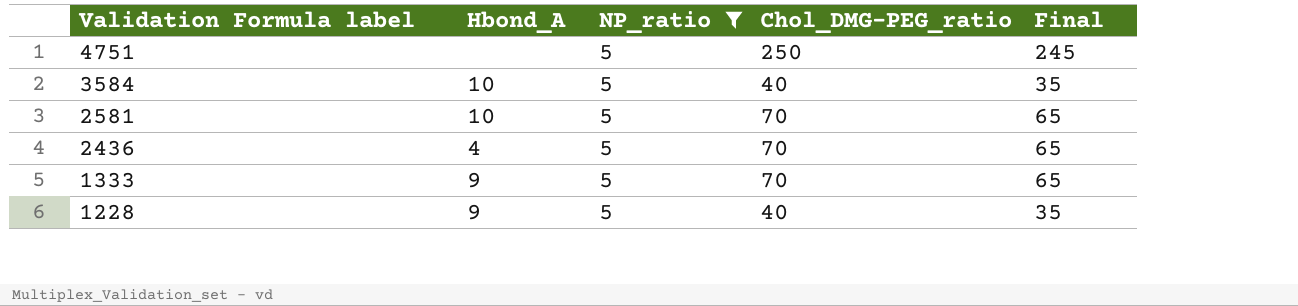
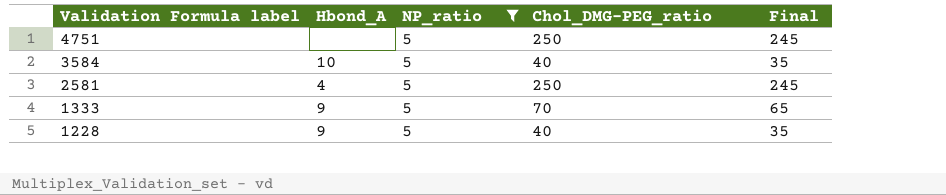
row 2436: 4 | 5 | 70 | 65 -> none
2581 | Hbond_A: 10 -> 4
2581 | Chol_DMG-PEG_ratio: 70 -> 250
2581 | Final: 65 -> 245

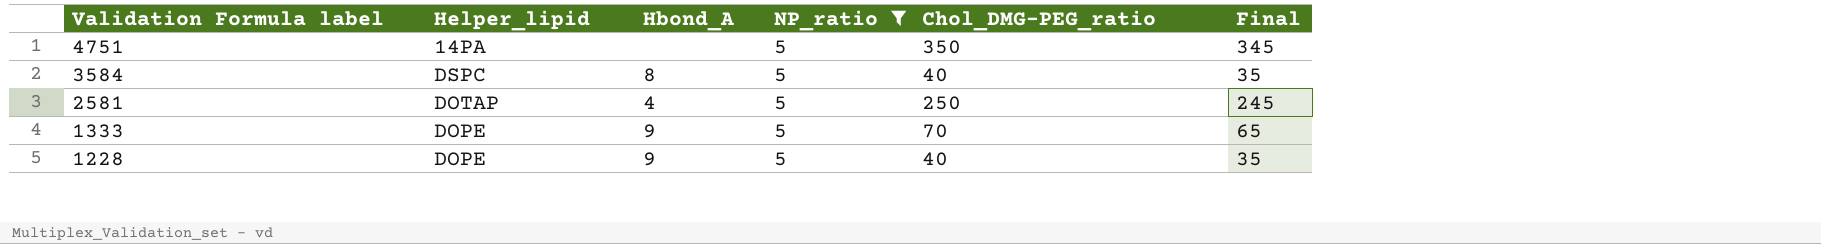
column Helper_lipid | position: none -> 2
4751 | Chol_DMG-PEG_ratio: 250 -> 350
4751 | Final: 245 -> 345
3584 | Hbond_A: 10 -> 8

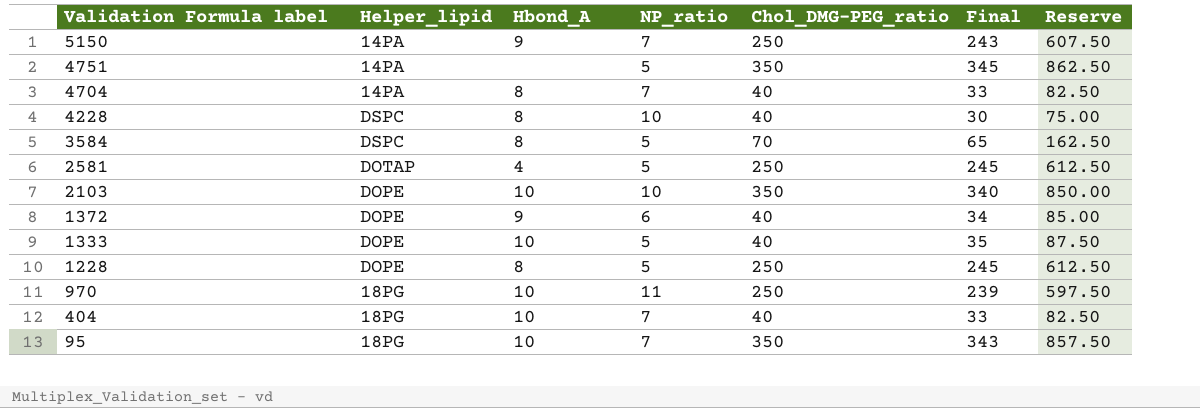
filter: NP_ratio = 5 -> none
column Reserve | formula: none -> [Final] * 2.5
3584 | Chol_DMG-PEG_ratio: 40 -> 70
3584 | Final: 35 -> 65
1333 | Hbond_A: 9 -> 10
1333 | Chol_DMG-PEG_ratio: 70 -> 40
1333 | Final: 65 -> 35
1228 | Hbond_A: 9 -> 8
1228 | Chol_DMG-PEG_ratio: 40 -> 250
1228 | Final: 35 -> 245

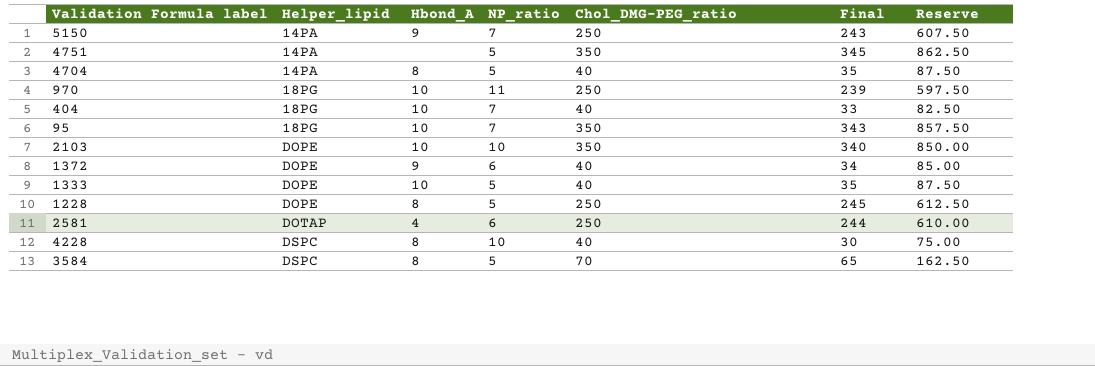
row order: Validation Formula label descending -> Helper_lipid ascending
4704 | NP_ratio: 7 -> 5
4704 | Final: 33 -> 35
4704 | Reserve: 82.50 -> 87.50
2581 | NP_ratio: 5 -> 6
2581 | Final: 245 -> 244
2581 | Reserve: 612.50 -> 610.00

